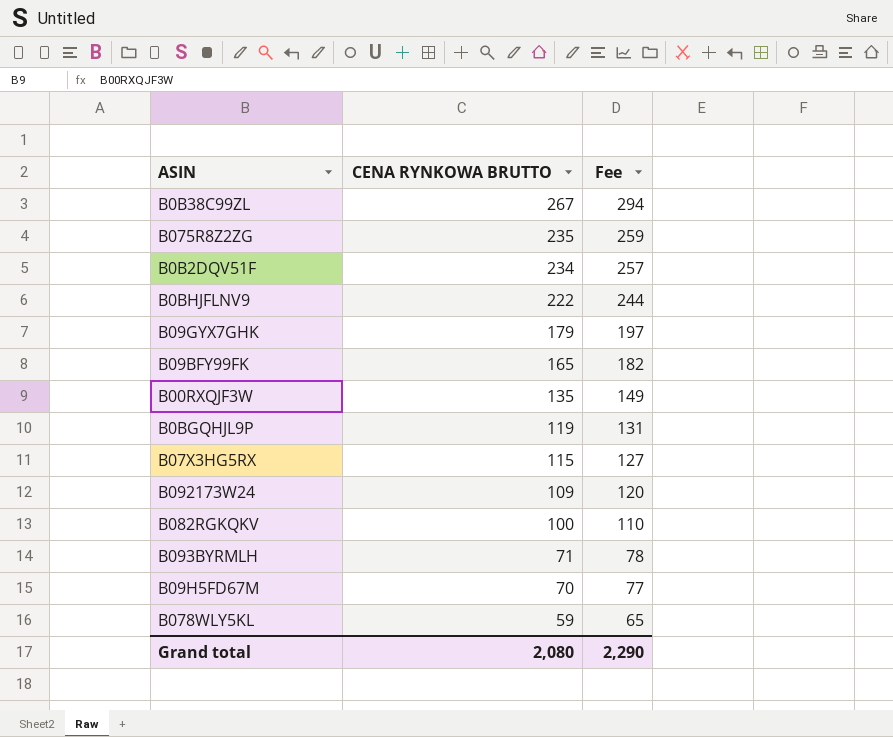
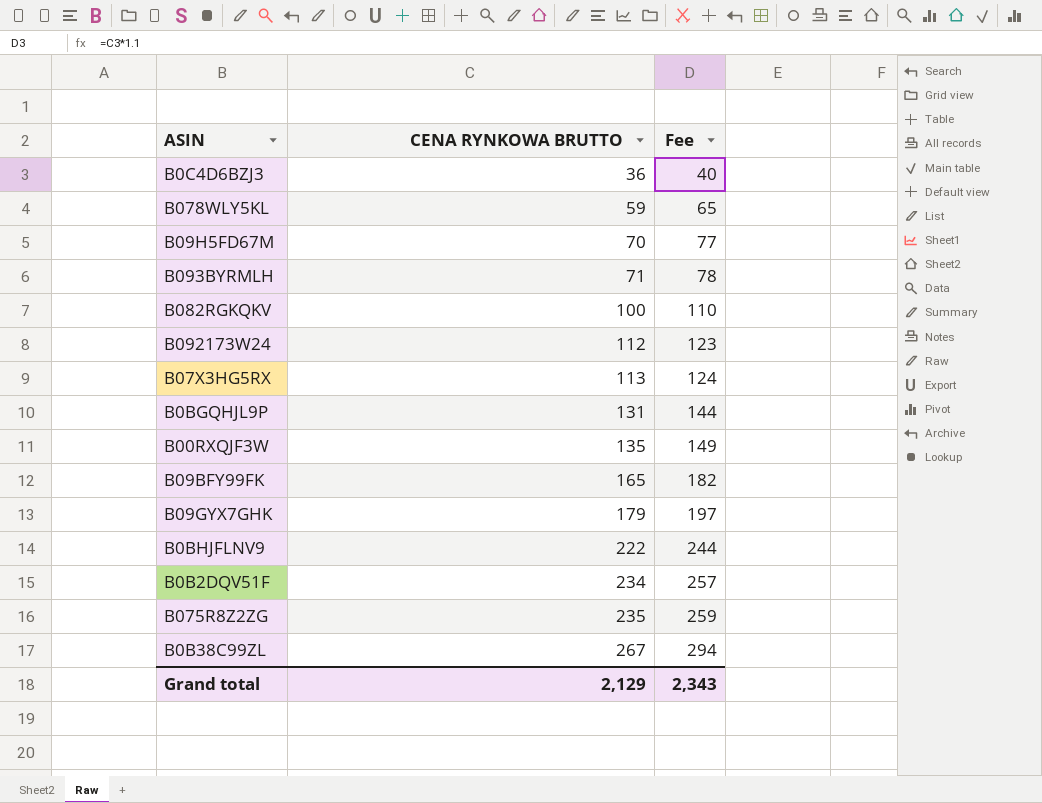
row order: CENA RYNKOWA BRUTTO descending -> CENA RYNKOWA BRUTTO ascending
row B0C4D6BZJ3: none -> 36 | 40
B092173W24 | CENA RYNKOWA BRUTTO: 109 -> 112
B092173W24 | Fee: 120 -> 123
B07X3HG5RX | CENA RYNKOWA BRUTTO: 115 -> 113
B07X3HG5RX | Fee: 127 -> 124
B0BGQHJL9P | CENA RYNKOWA BRUTTO: 119 -> 131
B0BGQHJL9P | Fee: 131 -> 144
Grand total | CENA RYNKOWA BRUTTO: 2,080 -> 2,129
Grand total | Fee: 2,290 -> 2,343

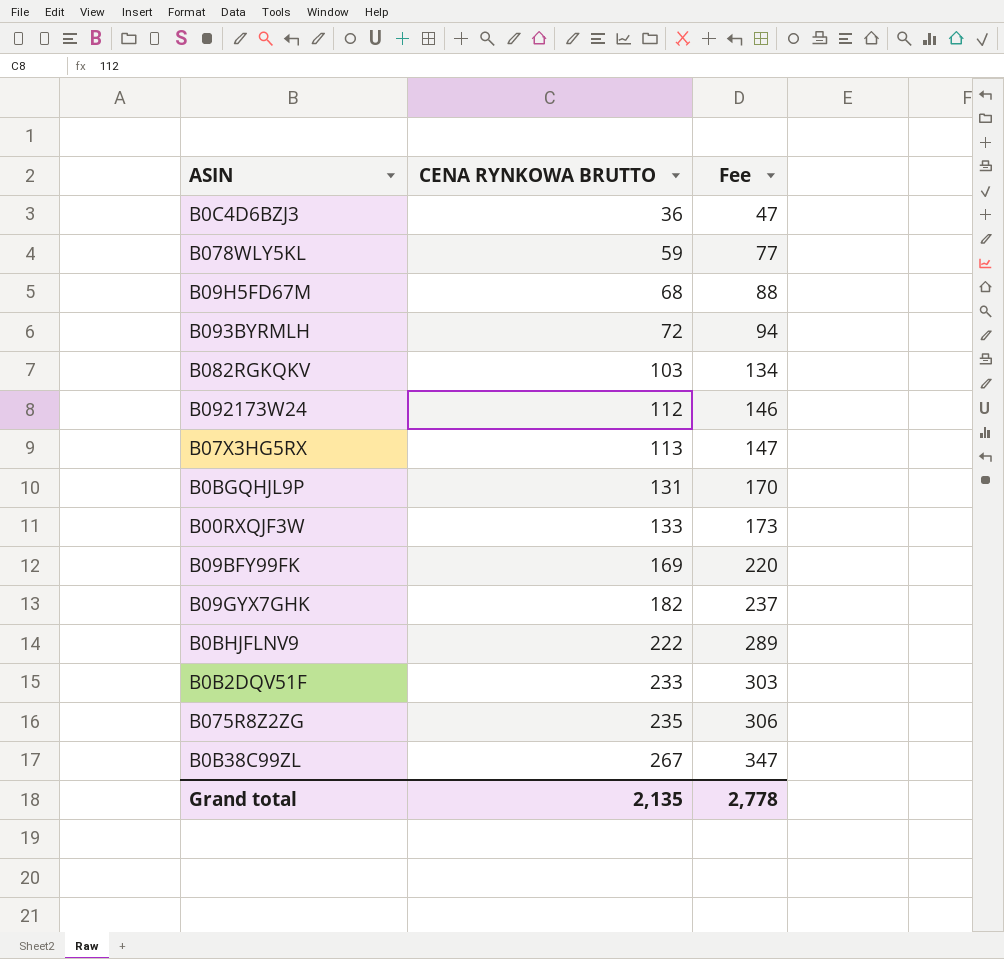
column Fee | formula: [CENA RYNKOWA BRUTTO] * 1.1 -> [CENA RYNKOWA BRUTTO] * 1.3
B09H5FD67M | CENA RYNKOWA BRUTTO: 70 -> 68
B093BYRMLH | CENA RYNKOWA BRUTTO: 71 -> 72
B082RGKQKV | CENA RYNKOWA BRUTTO: 100 -> 103
B00RXQJF3W | CENA RYNKOWA BRUTTO: 135 -> 133
B09BFY99FK | CENA RYNKOWA BRUTTO: 165 -> 169
B09GYX7GHK | CENA RYNKOWA BRUTTO: 179 -> 182
B0B2DQV51F | CENA RYNKOWA BRUTTO: 234 -> 233
Grand total | CENA RYNKOWA BRUTTO: 2,129 -> 2,135
Grand total | Fee: 2,343 -> 2,778

